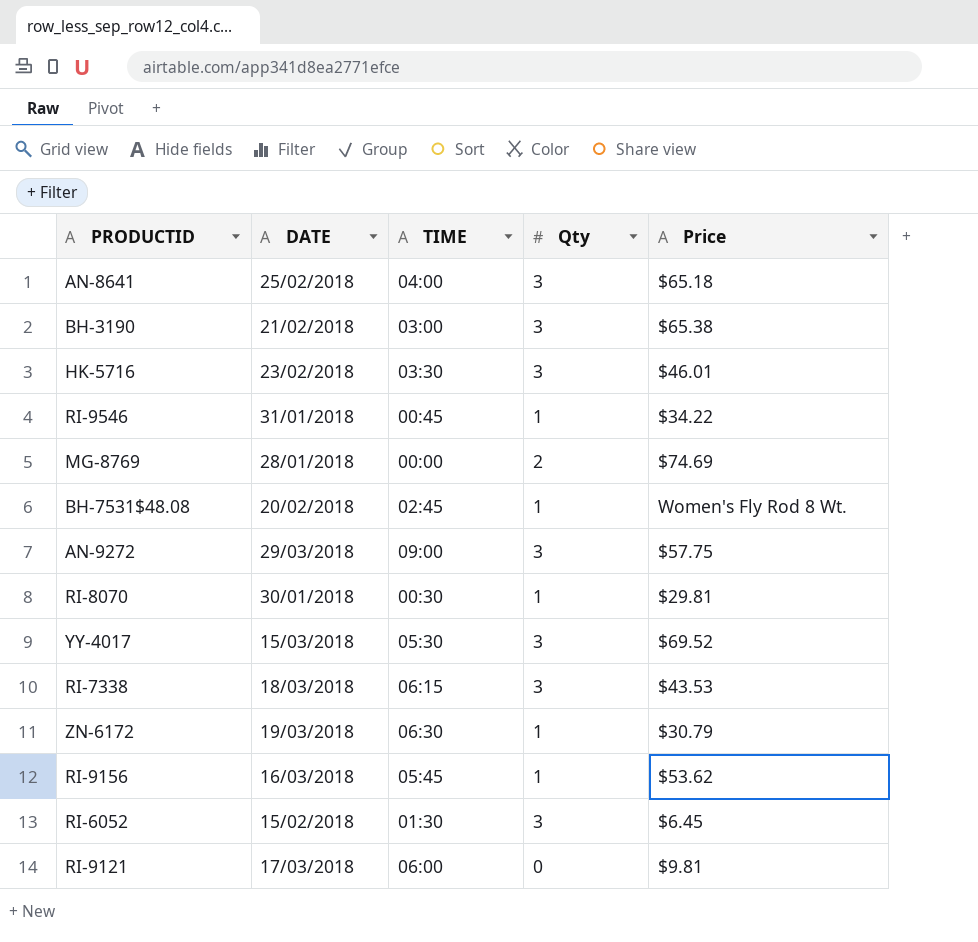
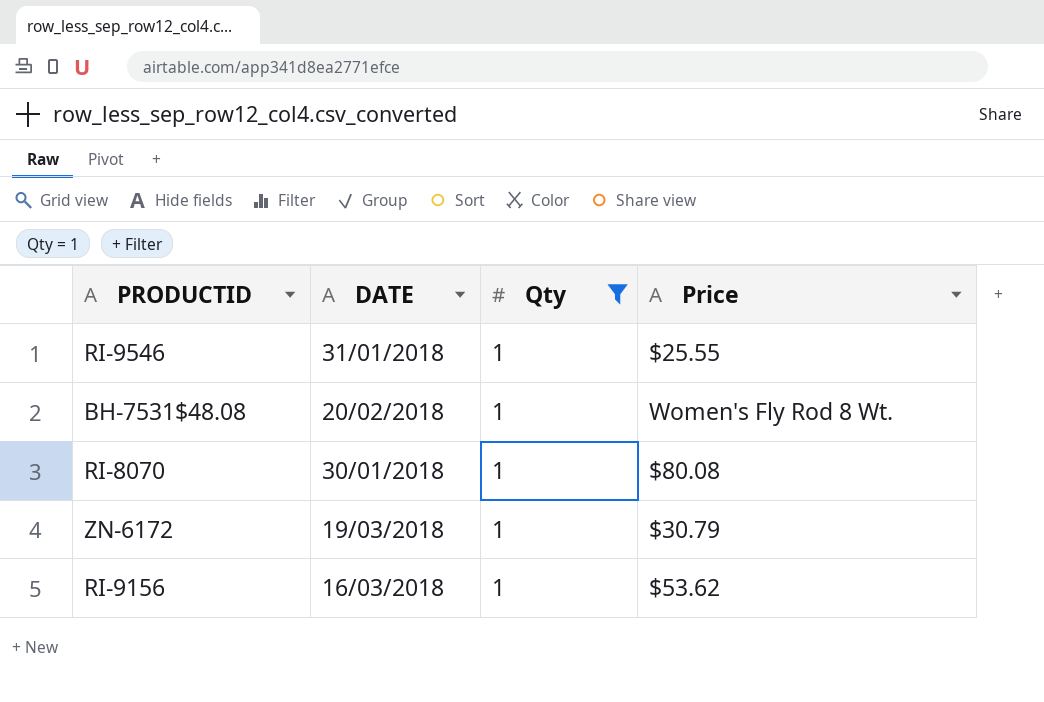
filter: none -> Qty = 1
column TIME | position: 3 -> none
RI-9546 | Price: $34.22 -> $25.55
RI-8070 | Price: $29.81 -> $80.08

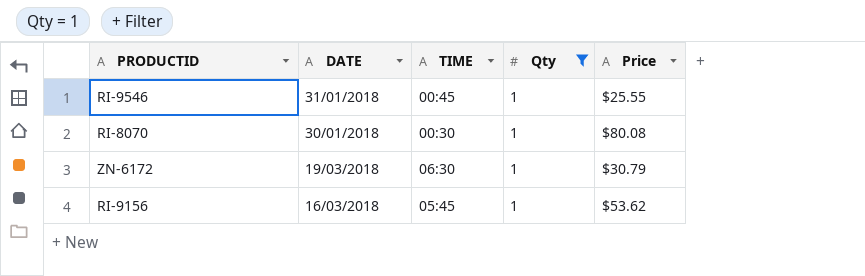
column TIME | position: none -> 3
row BH-7531$48.08: 20/02/2018 | 1 | Women's Fly Rod 8 Wt. -> none

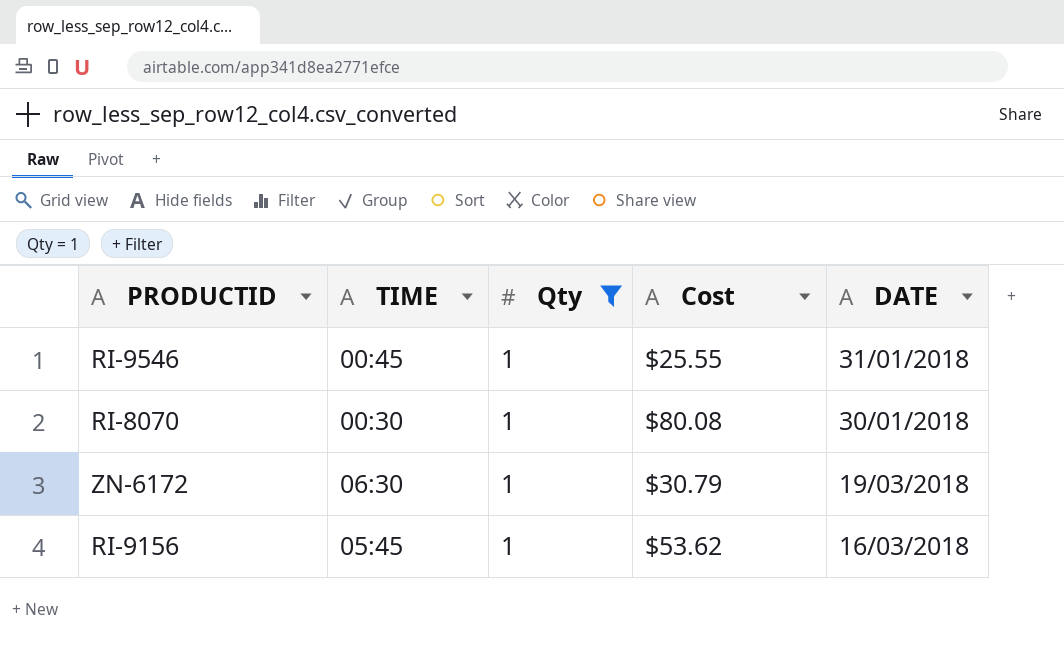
column name: Price -> Cost
column DATE | position: 2 -> 5

